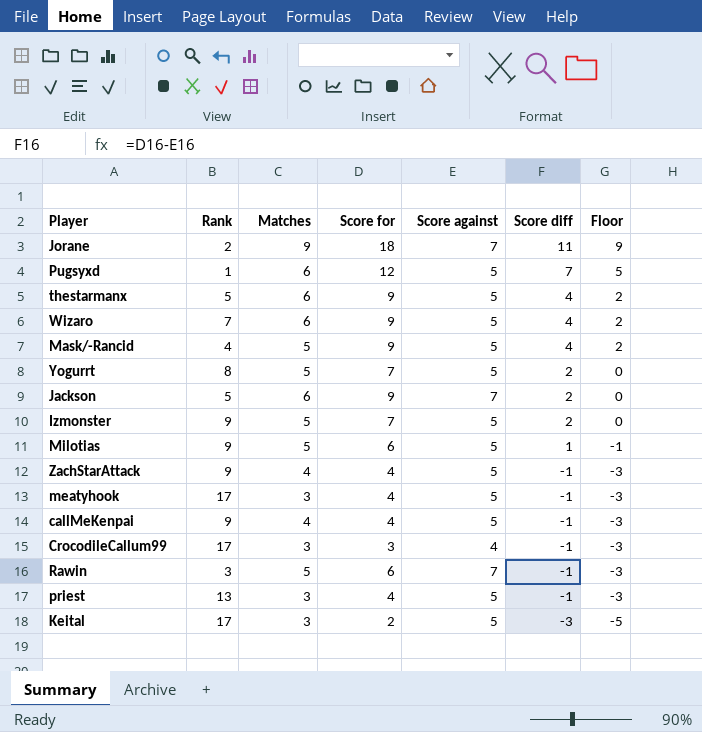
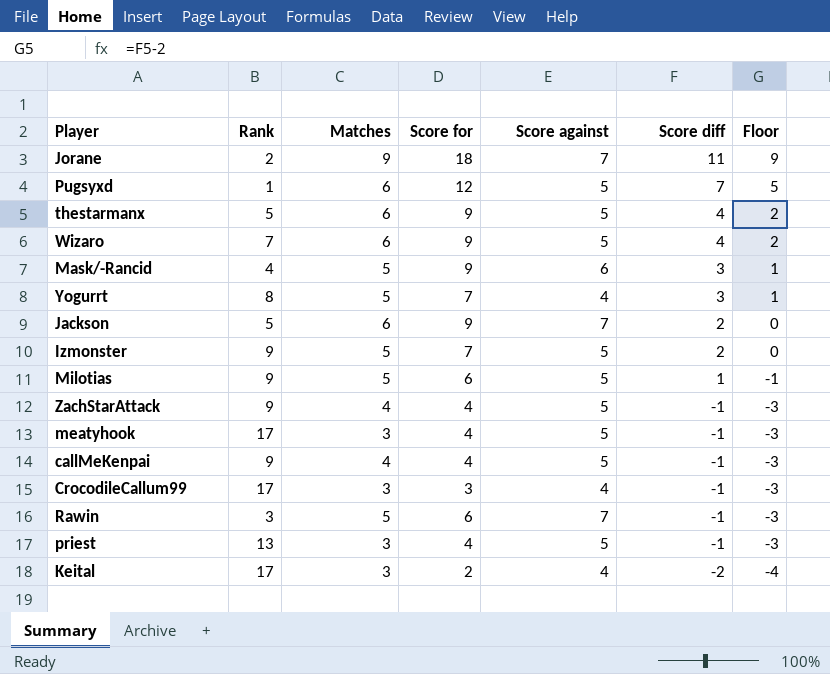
Mask/-Rancid | Score against: 5 -> 6
Mask/-Rancid | Score diff: 4 -> 3
Mask/-Rancid | Floor: 2 -> 1
Yogurrt | Score against: 5 -> 4
Yogurrt | Score diff: 2 -> 3
Yogurrt | Floor: 0 -> 1
Keital | Score against: 5 -> 4
Keital | Score diff: -3 -> -2
Keital | Floor: -5 -> -4

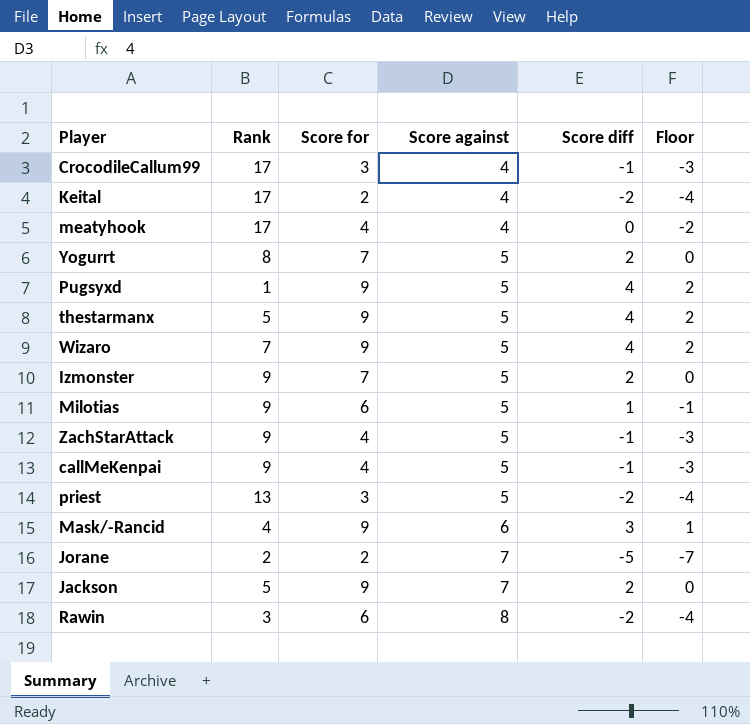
row order: Score diff descending -> Score against ascending
column Matches | position: 3 -> none
meatyhook | Score against: 5 -> 4
meatyhook | Score diff: -1 -> 0
meatyhook | Floor: -3 -> -2
Yogurrt | Score against: 4 -> 5
Yogurrt | Score diff: 3 -> 2
Yogurrt | Floor: 1 -> 0
Pugsyxd | Score for: 12 -> 9
Pugsyxd | Score diff: 7 -> 4
Pugsyxd | Floor: 5 -> 2
priest | Score for: 4 -> 3
priest | Score diff: -1 -> -2
priest | Floor: -3 -> -4
Jorane | Score for: 18 -> 2
Jorane | Score diff: 11 -> -5
Jorane | Floor: 9 -> -7
Rawin | Score against: 7 -> 8
Rawin | Score diff: -1 -> -2
Rawin | Floor: -3 -> -4

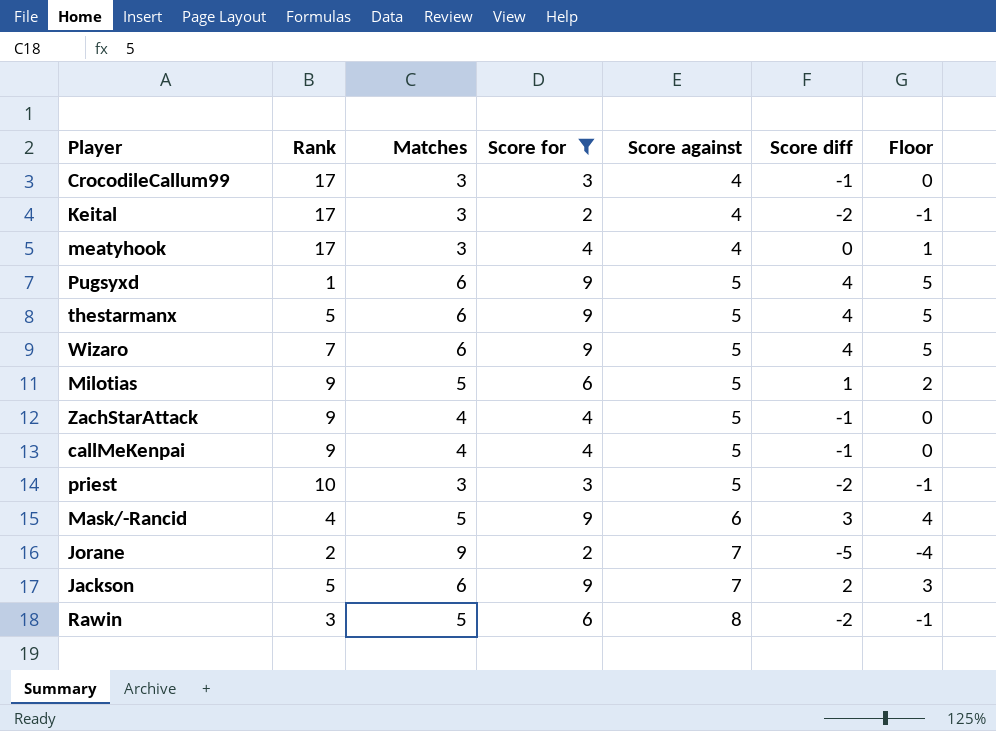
filter: none -> Score for != 7
column Matches | position: none -> 3
column Floor | formula: [Score diff] - 2 -> [Score diff] + 1
priest | Rank: 13 -> 10

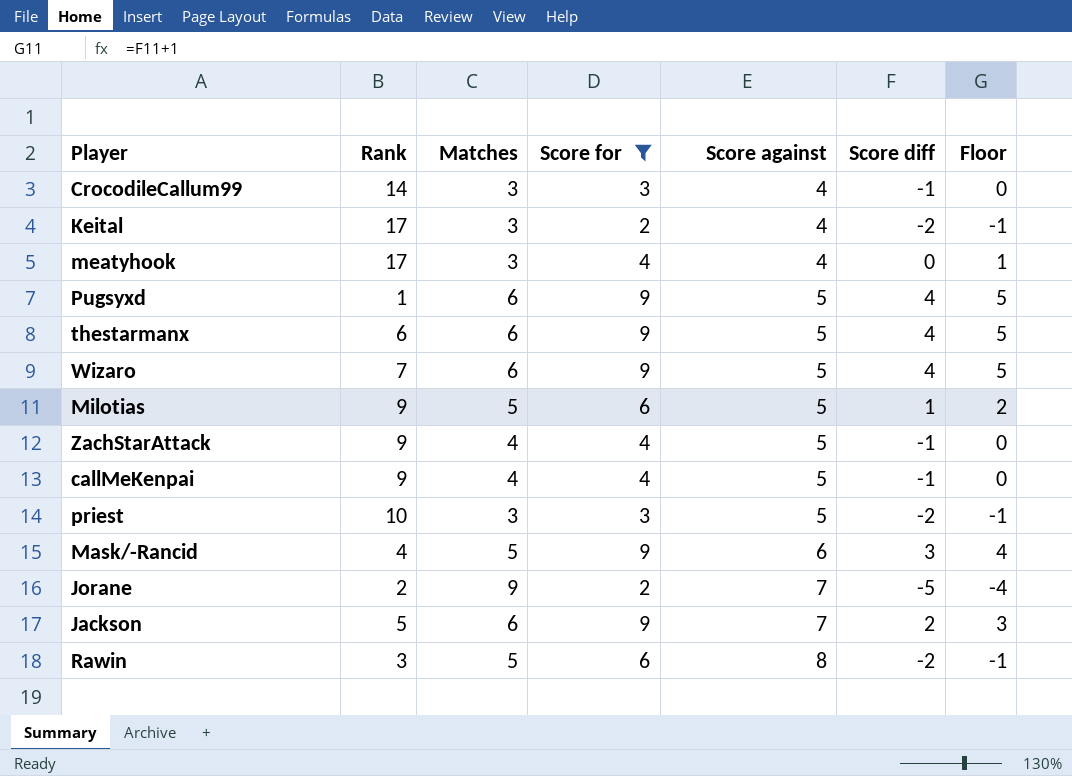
CrocodileCallum99 | Rank: 17 -> 14
thestarmanx | Rank: 5 -> 6

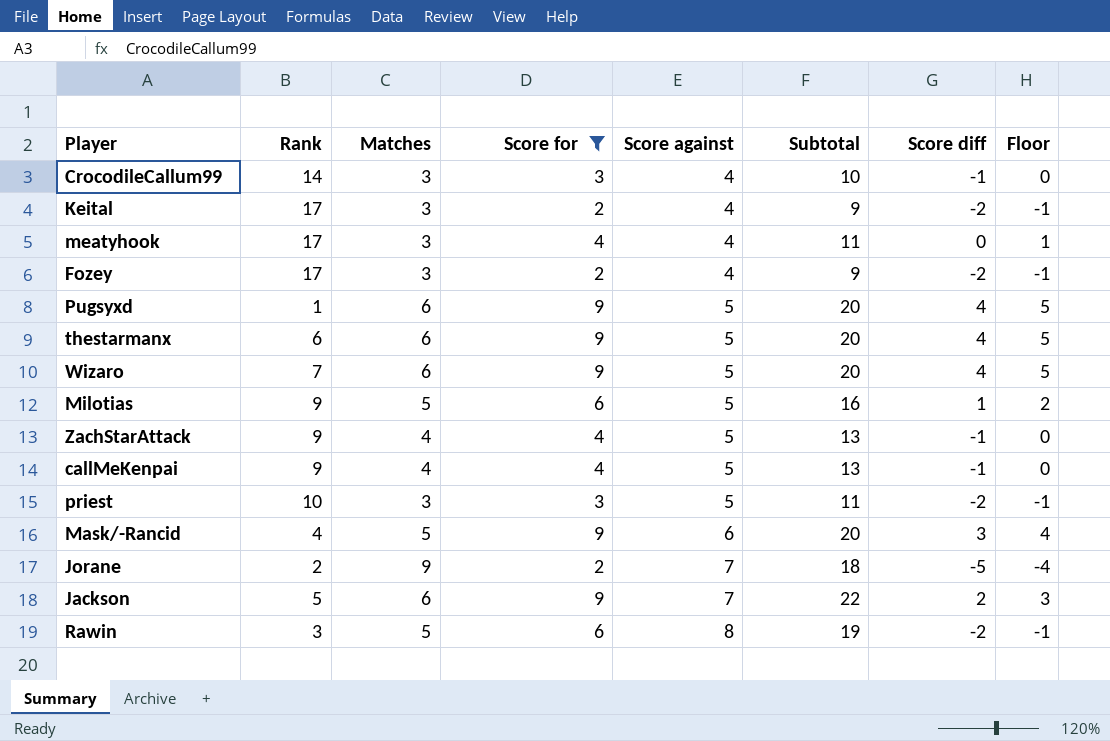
column Subtotal | formula: none -> [Matches] + [Score for] + [Score against]
row Fozey: none -> 17 | 3 | 2 | 4 | 9 | -2 | -1

